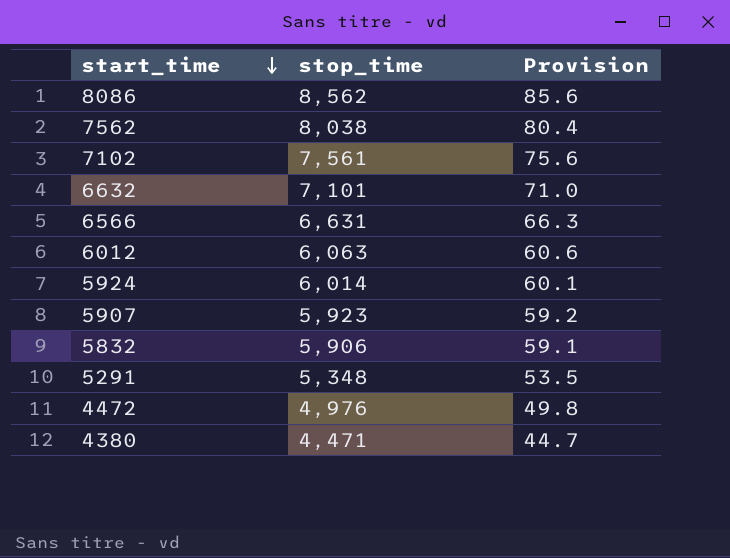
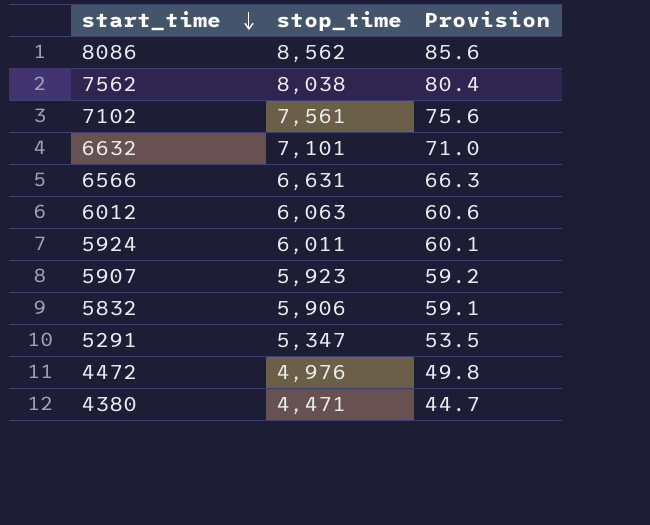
5924 | stop_time: 6,014 -> 6,011
5291 | stop_time: 5,348 -> 5,347

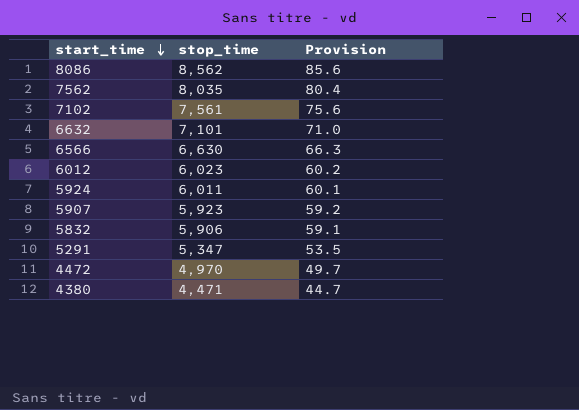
7562 | stop_time: 8,038 -> 8,035
6566 | stop_time: 6,631 -> 6,630
6012 | stop_time: 6,063 -> 6,023
6012 | Provision: 60.6 -> 60.2
4472 | stop_time: 4,976 -> 4,970
4472 | Provision: 49.8 -> 49.7

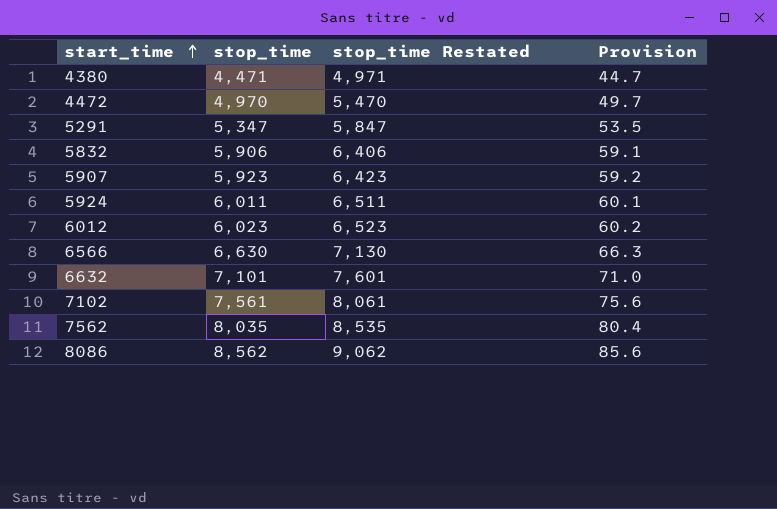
row order: start_time descending -> start_time ascending
column stop_time Restated | formula: none -> [stop_time] + 500

